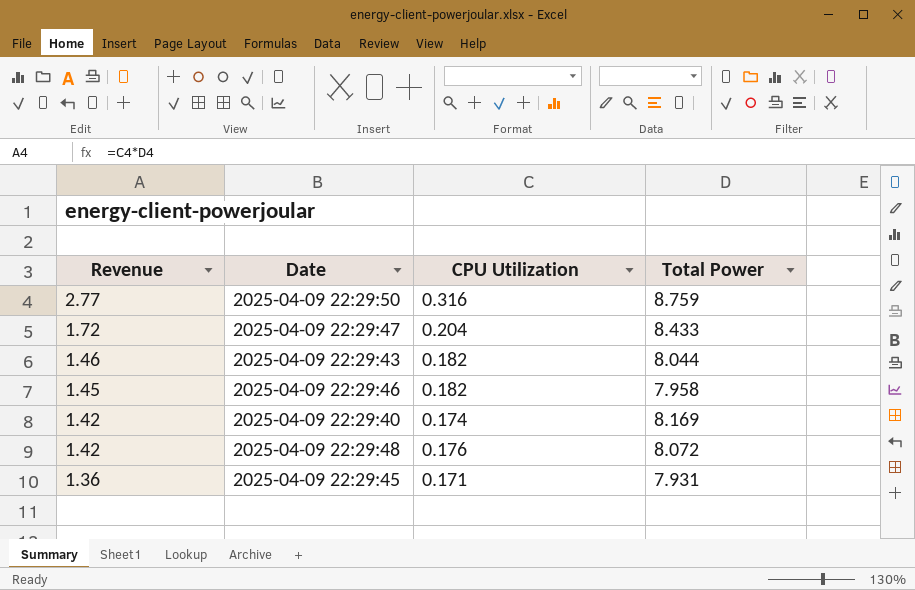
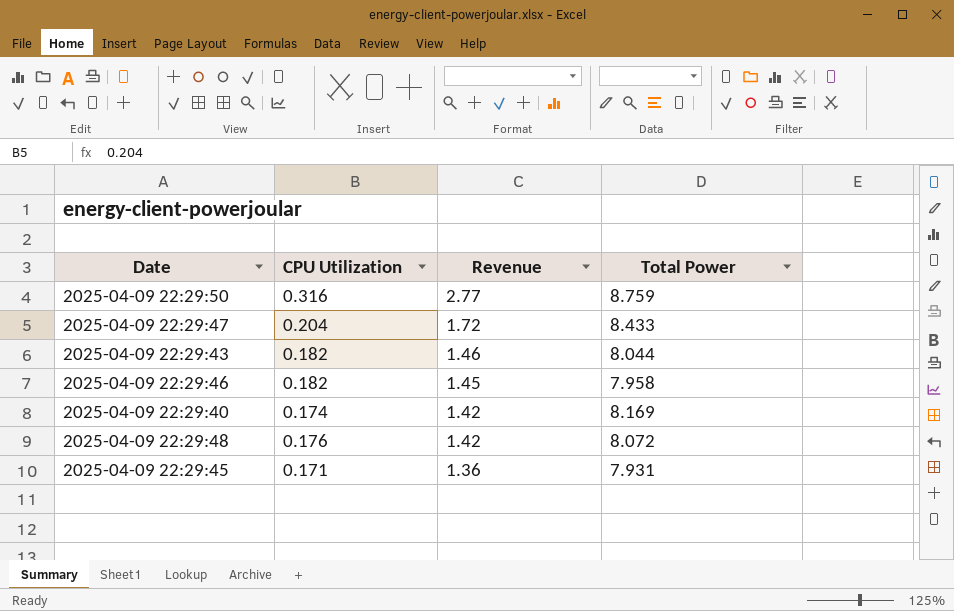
column Revenue | position: 1 -> 3

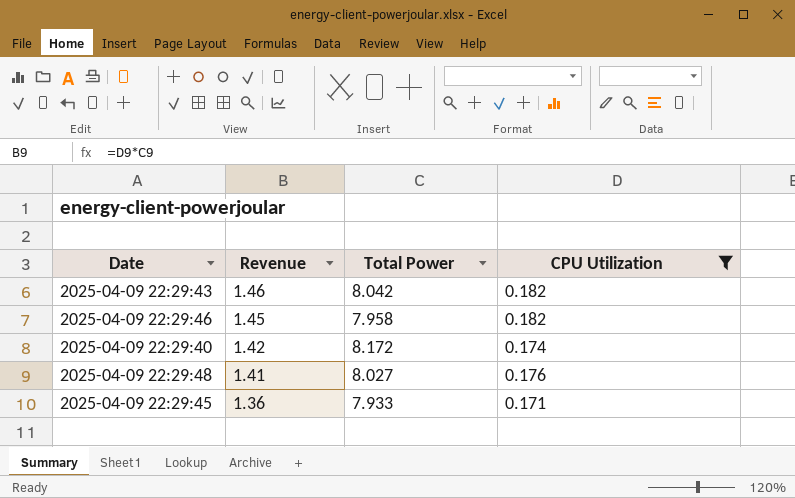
filter: none -> CPU Utilization <= 0.182
column CPU Utilization | position: 2 -> 4
2025-04-09 22:29:43 | Total Power: 8.044 -> 8.042
2025-04-09 22:29:40 | Total Power: 8.169 -> 8.172
2025-04-09 22:29:48 | Revenue: 1.42 -> 1.41
2025-04-09 22:29:48 | Total Power: 8.072 -> 8.027
2025-04-09 22:29:45 | Total Power: 7.931 -> 7.933

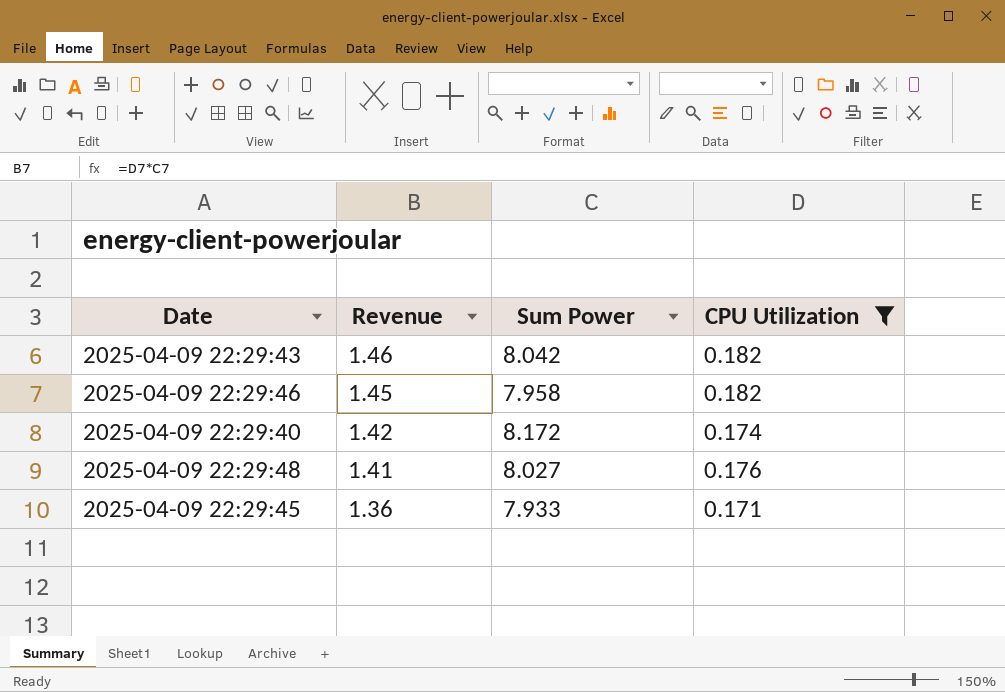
column name: Total Power -> Sum Power

